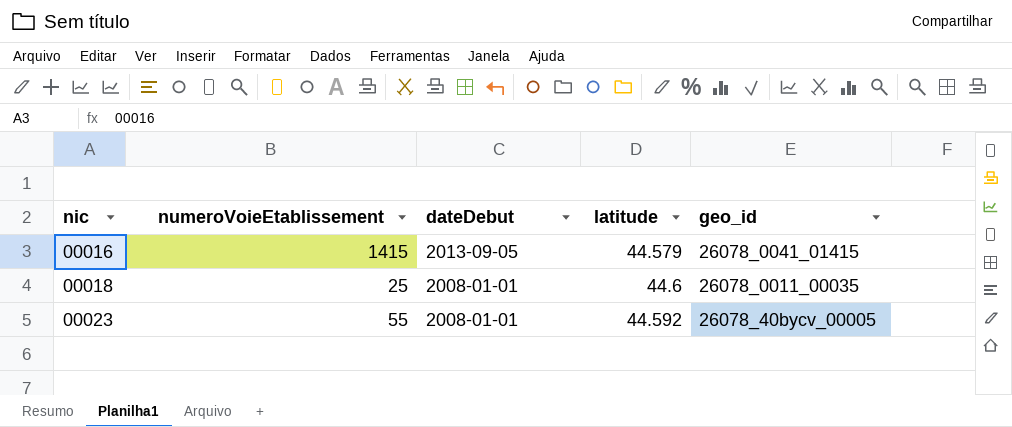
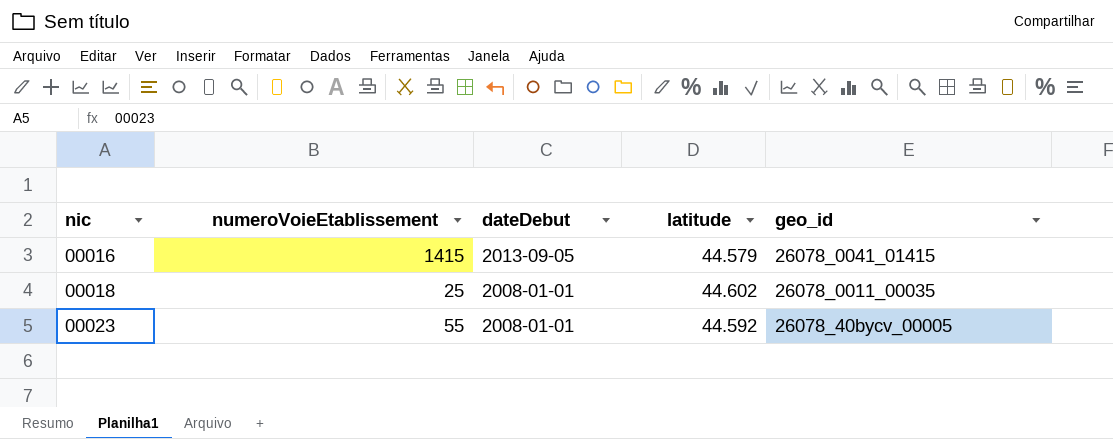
00018 | latitude: 44.6 -> 44.602

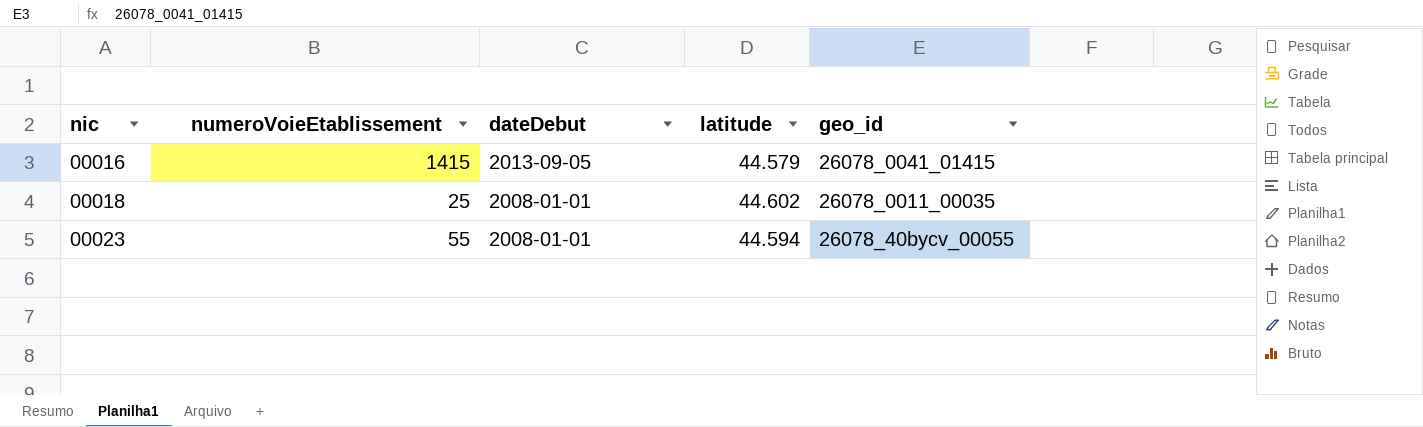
00023 | latitude: 44.592 -> 44.594
00023 | geo_id: 26078_40bycv_00005 -> 26078_40bycv_00055

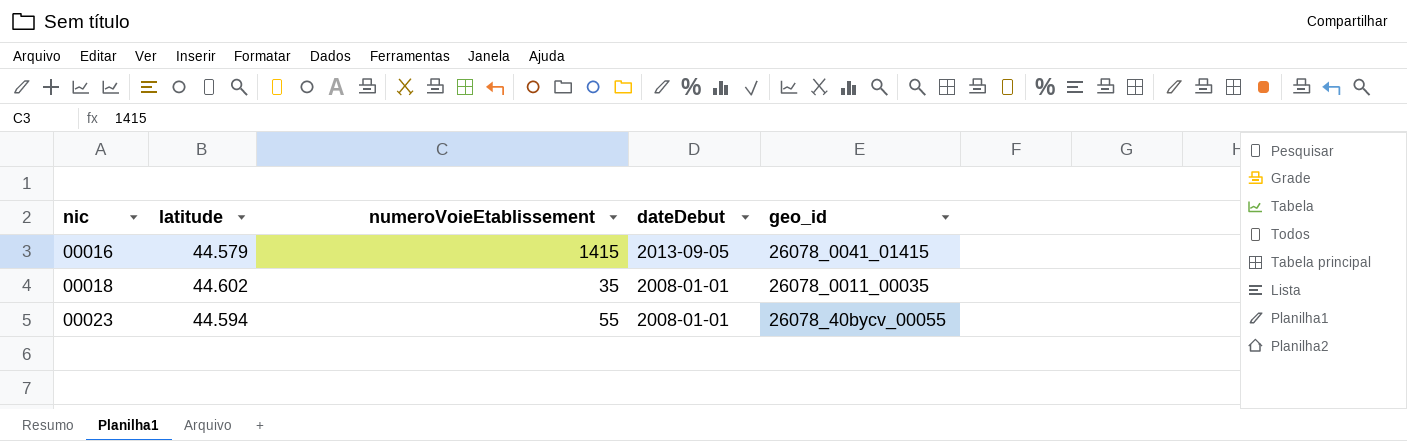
column latitude | position: 4 -> 2
00018 | numeroVoieEtablissement: 25 -> 35

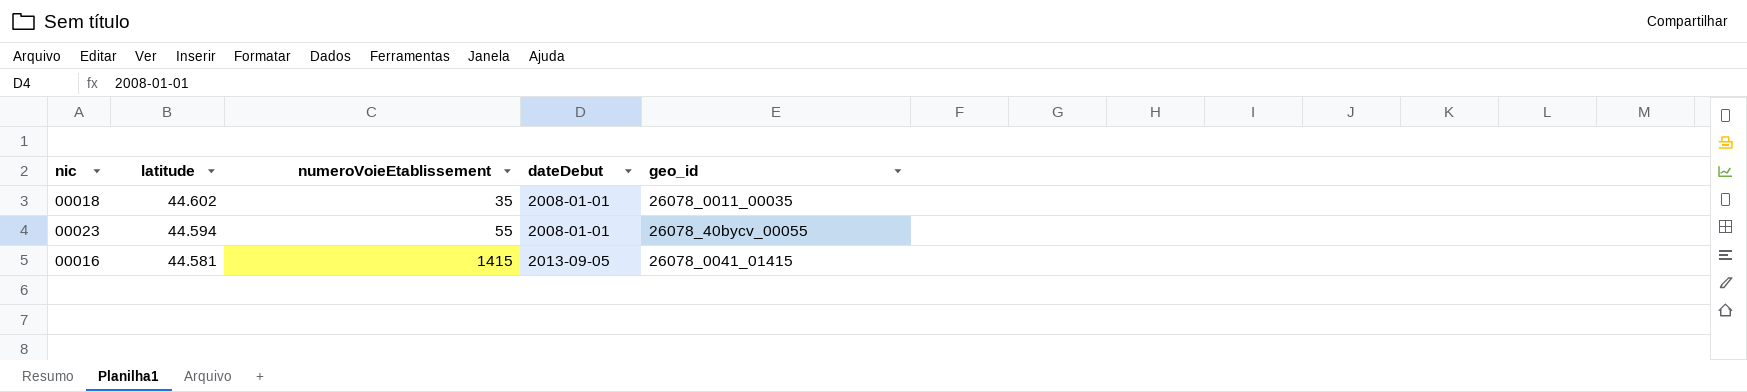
row order: nic ascending -> latitude descending
00016 | latitude: 44.579 -> 44.581

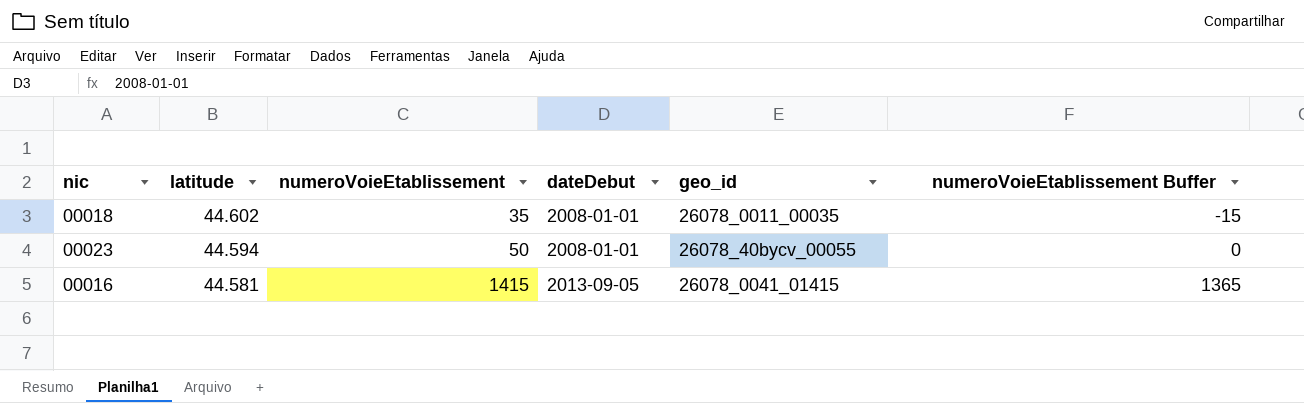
column numeroVoieEtablissement Buffer | formula: none -> [numeroVoieEtablissement] - 50
00023 | numeroVoieEtablissement: 55 -> 50

